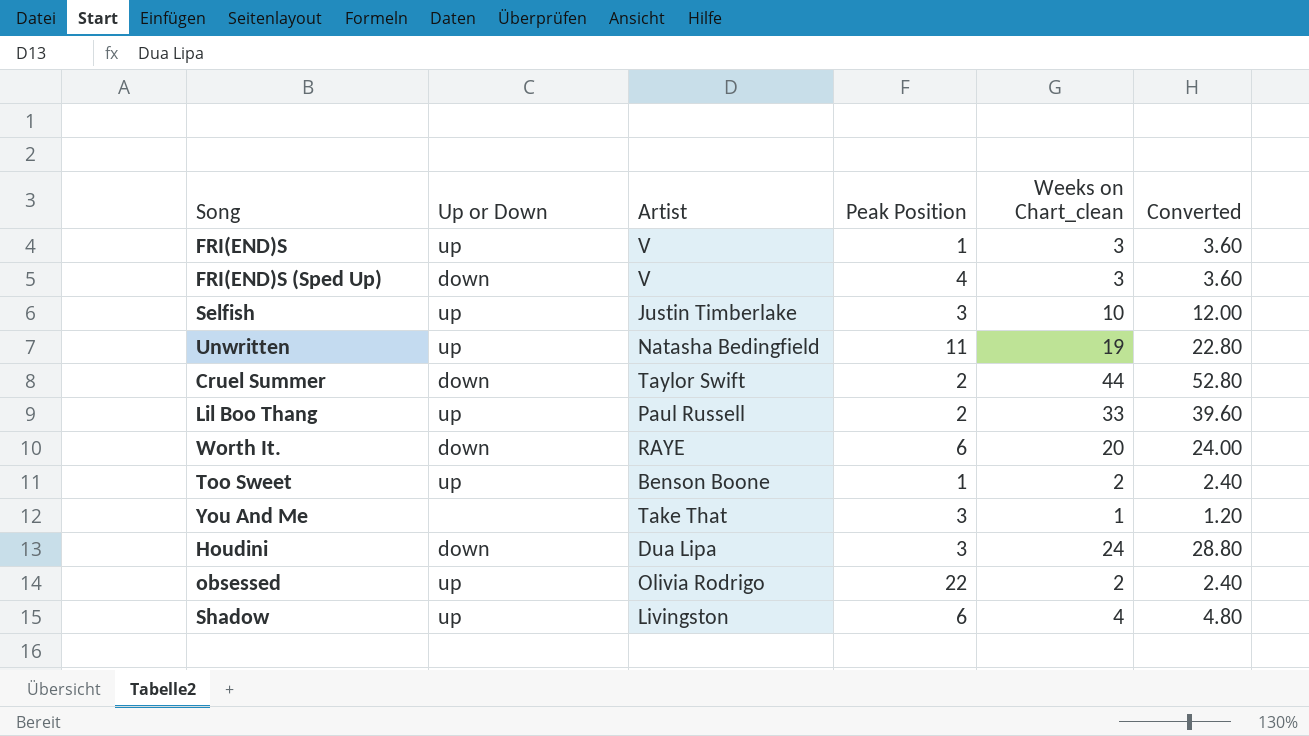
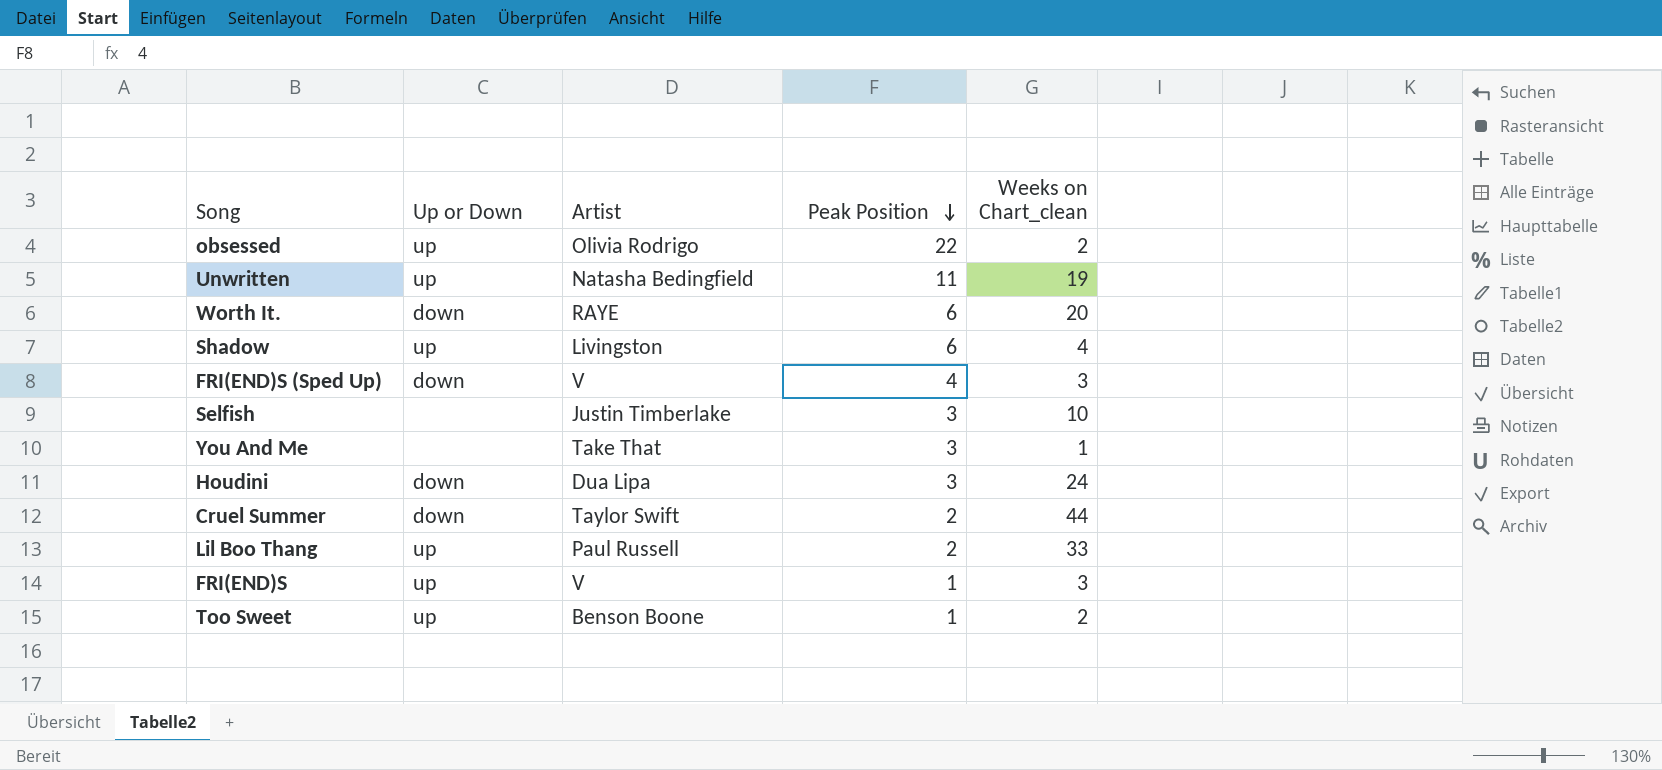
row order: none -> Peak Position descending
column Converted | formula: [Weeks on Chart_clean] * 1.2 -> none
Selfish | Up or Down: up -> none

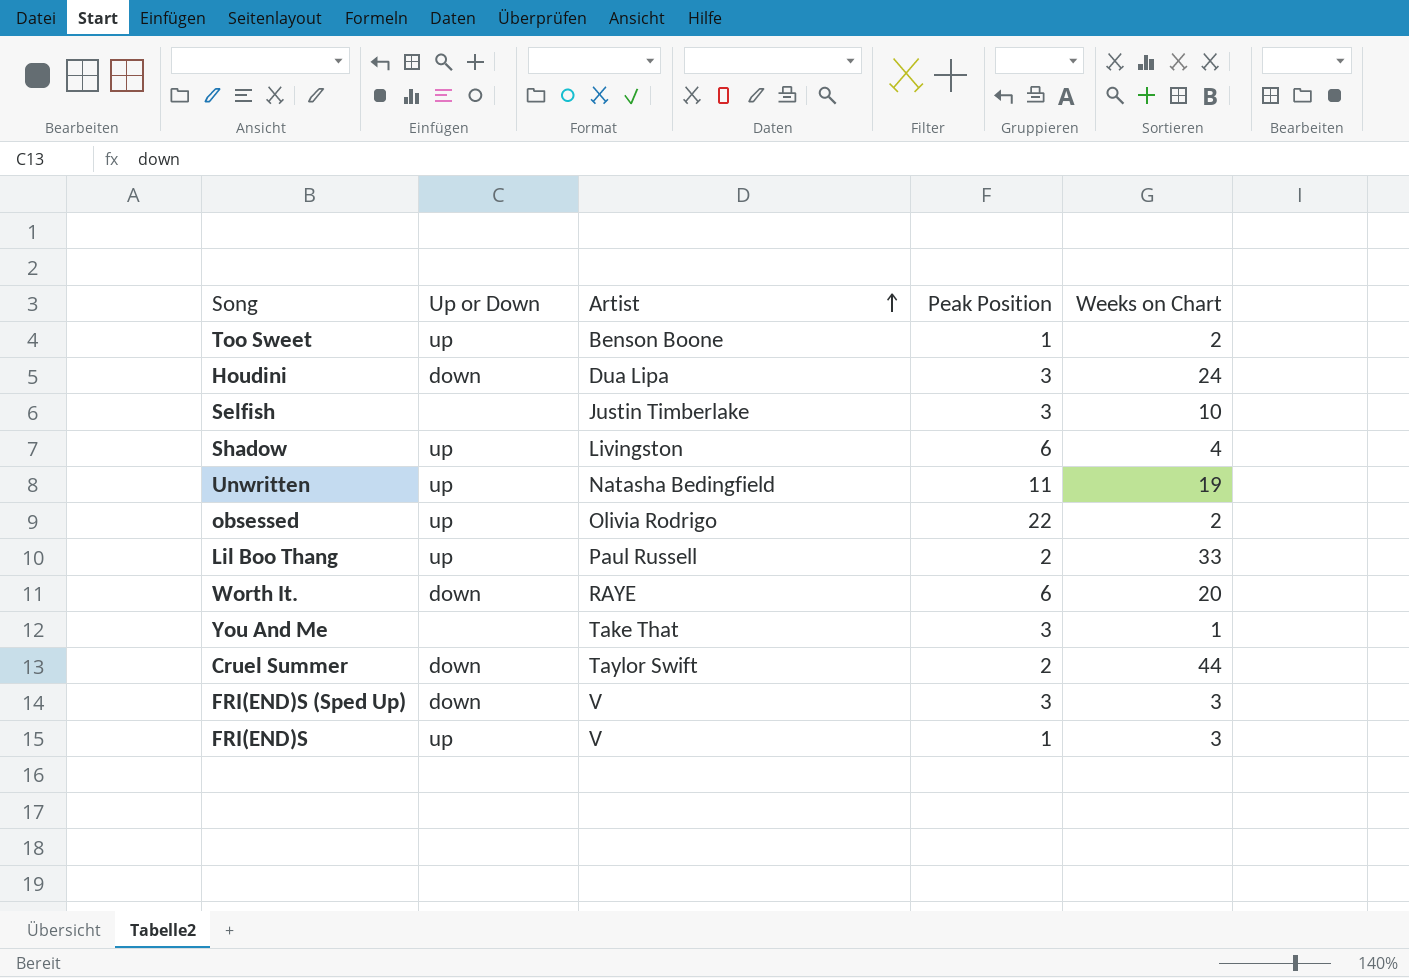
row order: Peak Position descending -> Artist ascending
column name: Weeks on Chart_clean -> Weeks on Chart
FRI(END)S (Sped Up) | Peak Position: 4 -> 3

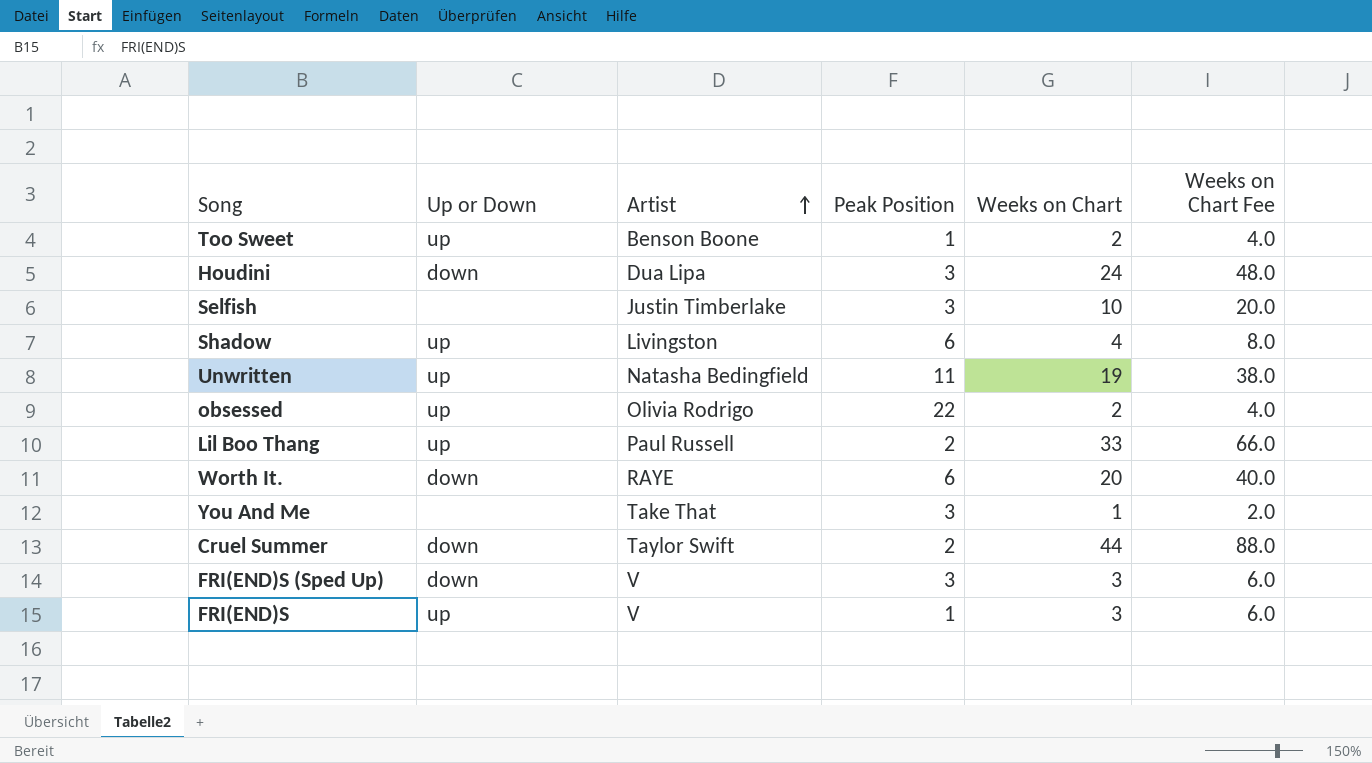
column Weeks on Chart Fee | formula: none -> [Weeks on Chart] * 2

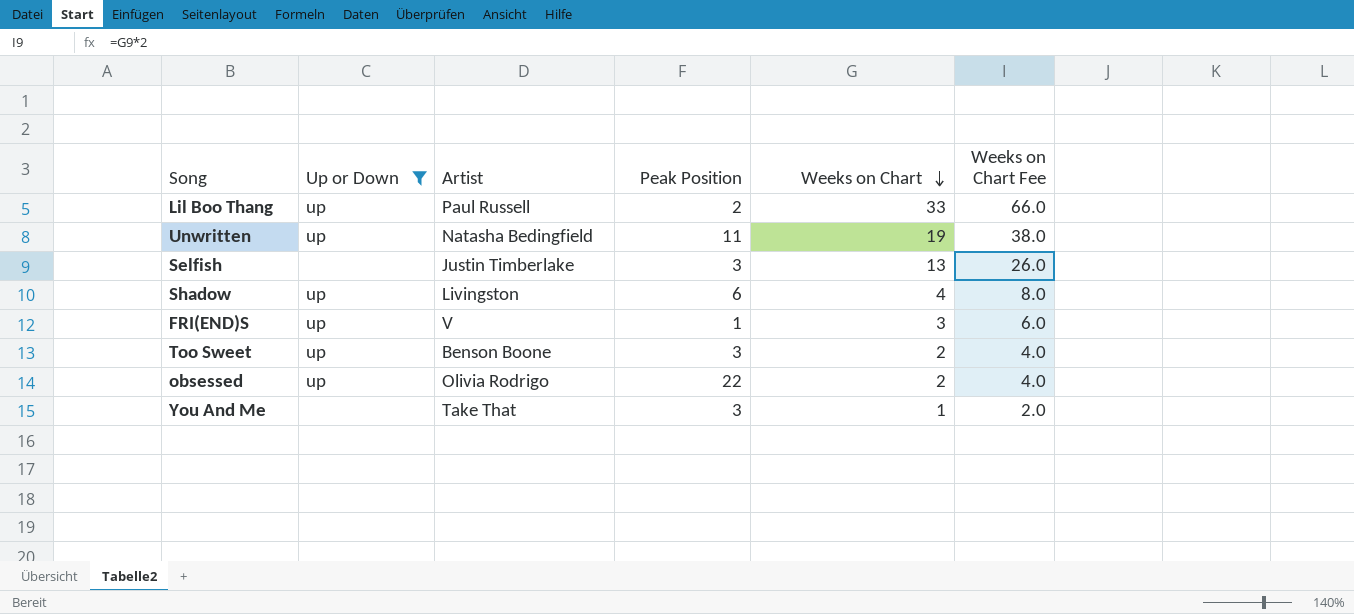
filter: none -> Up or Down != down
row order: Artist ascending -> Weeks on Chart descending
Selfish | Weeks on Chart: 10 -> 13
Selfish | Weeks on Chart Fee: 20.0 -> 26.0
Too Sweet | Peak Position: 1 -> 3

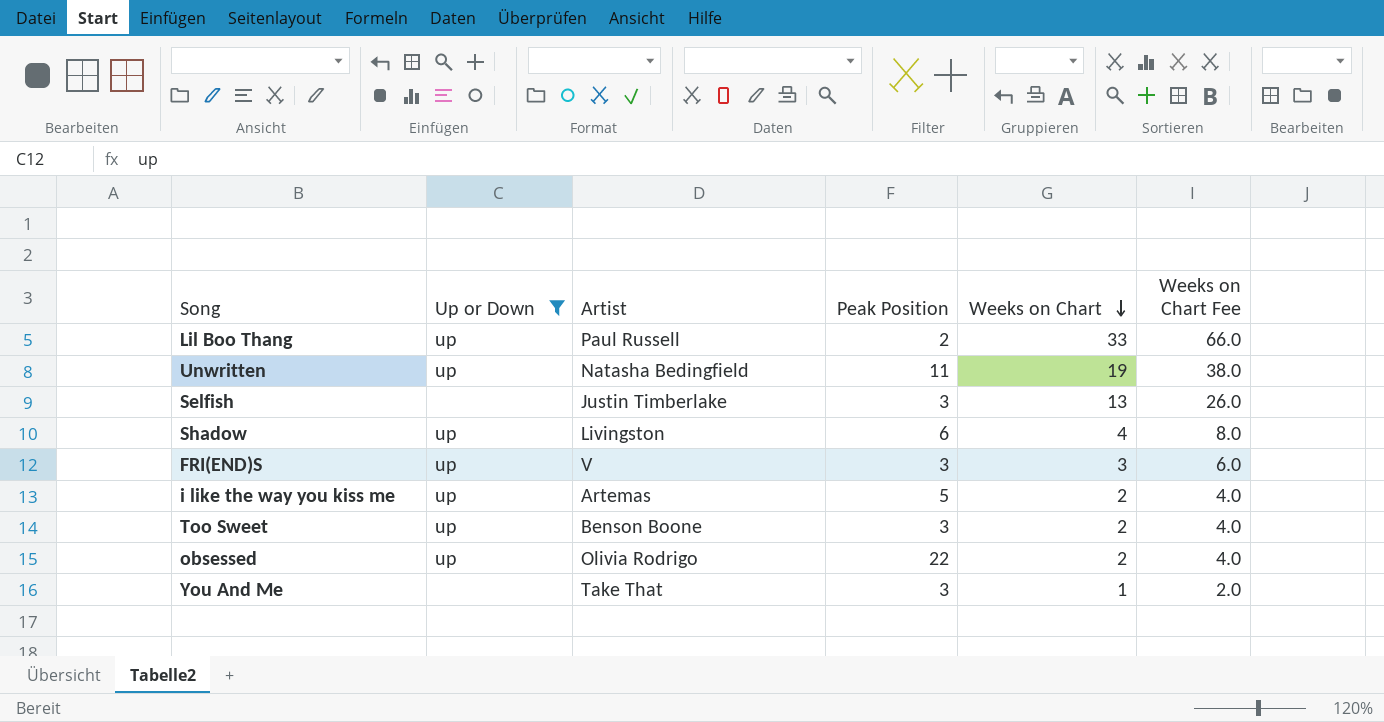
FRI(END)S | Peak Position: 1 -> 3
row i like the way you kiss me: none -> up | Artemas | 5 | 2 | 4.0

